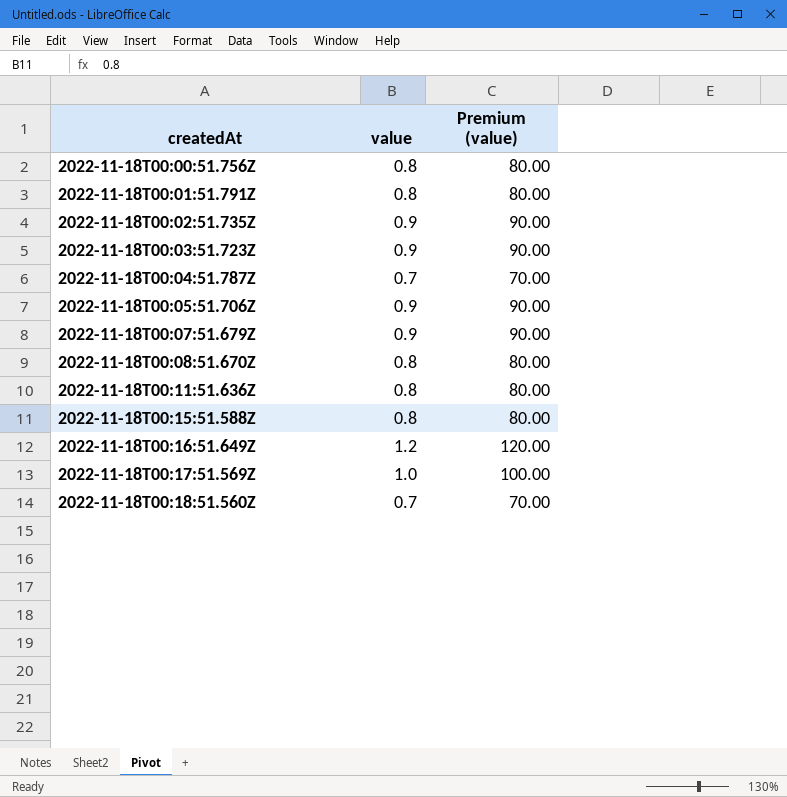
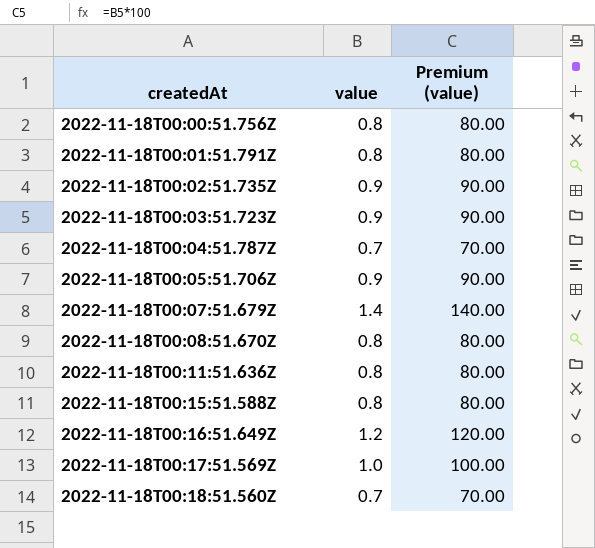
2022-11-18T00:07:51.679Z | value: 0.9 -> 1.4
2022-11-18T00:07:51.679Z | Premium (value): 90.00 -> 140.00

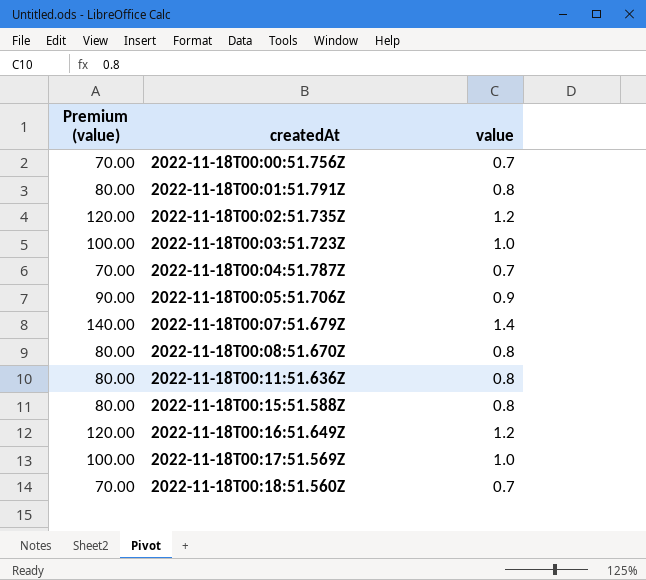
column Premium (value) | position: 3 -> 1
2022-11-18T00:00:51.756Z | Premium (value): 80.00 -> 70.00
2022-11-18T00:00:51.756Z | value: 0.8 -> 0.7
2022-11-18T00:02:51.735Z | Premium (value): 90.00 -> 120.00
2022-11-18T00:02:51.735Z | value: 0.9 -> 1.2
2022-11-18T00:03:51.723Z | Premium (value): 90.00 -> 100.00
2022-11-18T00:03:51.723Z | value: 0.9 -> 1.0

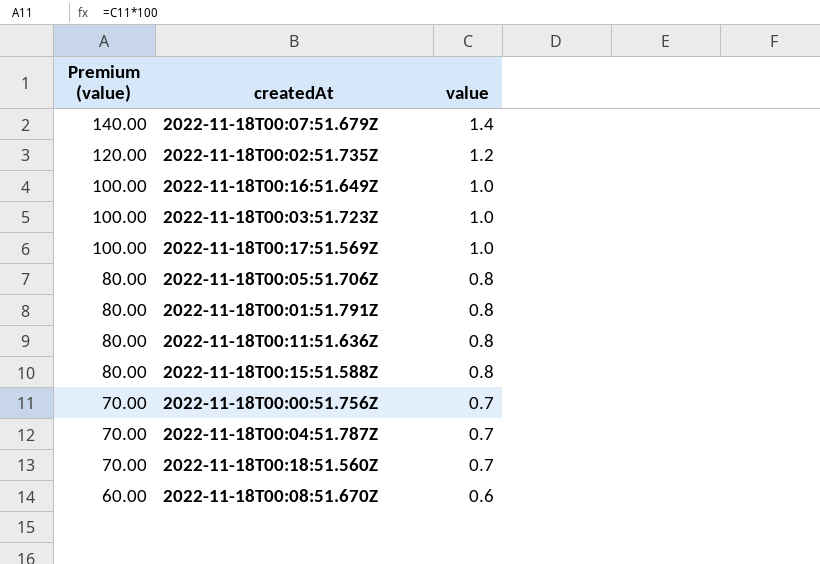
row order: createdAt ascending -> Premium (value) descending
2022-11-18T00:16:51.649Z | Premium (value): 120.00 -> 100.00
2022-11-18T00:16:51.649Z | value: 1.2 -> 1.0
2022-11-18T00:05:51.706Z | Premium (value): 90.00 -> 80.00
2022-11-18T00:05:51.706Z | value: 0.9 -> 0.8
2022-11-18T00:08:51.670Z | Premium (value): 80.00 -> 60.00
2022-11-18T00:08:51.670Z | value: 0.8 -> 0.6

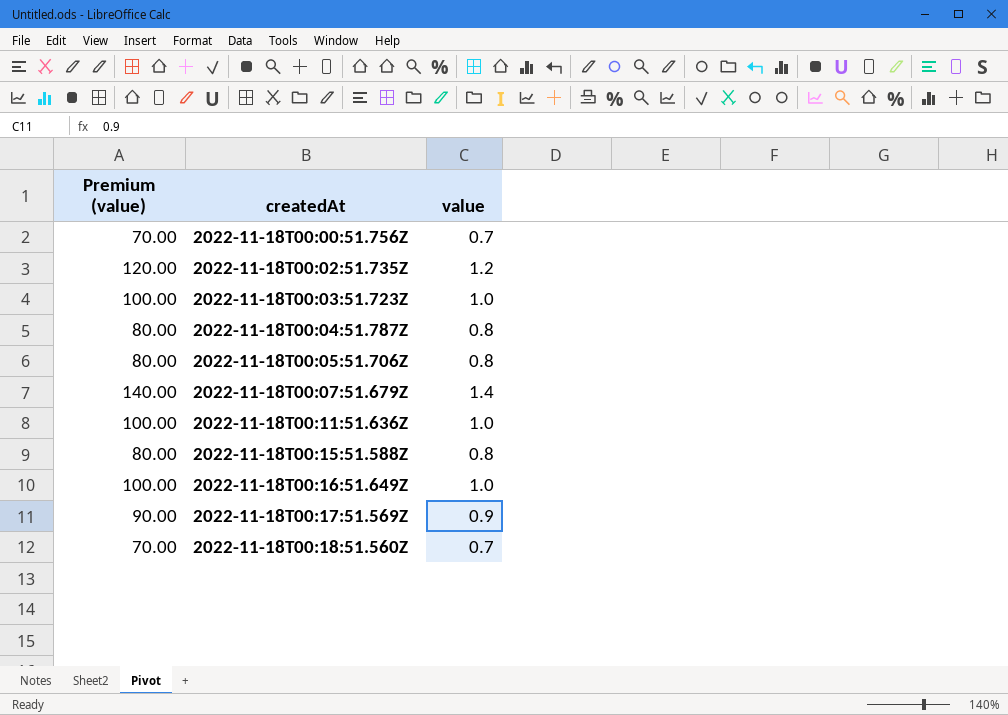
row order: Premium (value) descending -> createdAt ascending
row 2022-11-18T00:01:51.791Z: 80.00 | 0.8 -> none
row 2022-11-18T00:08:51.670Z: 60.00 | 0.6 -> none
2022-11-18T00:04:51.787Z | Premium (value): 70.00 -> 80.00
2022-11-18T00:04:51.787Z | value: 0.7 -> 0.8
2022-11-18T00:11:51.636Z | Premium (value): 80.00 -> 100.00
2022-11-18T00:11:51.636Z | value: 0.8 -> 1.0
2022-11-18T00:17:51.569Z | Premium (value): 100.00 -> 90.00
2022-11-18T00:17:51.569Z | value: 1.0 -> 0.9

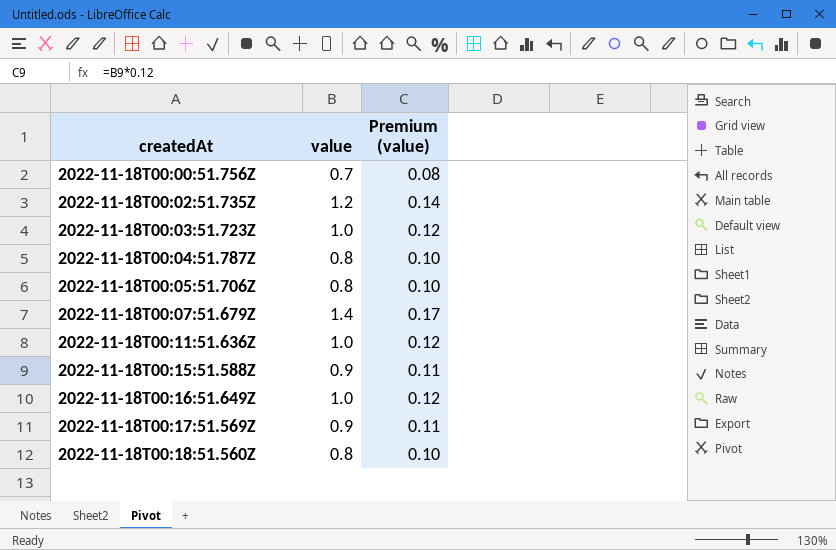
column Premium (value) | formula: [value] * 100 -> [value] * 0.12
column Premium (value) | position: 1 -> 3
2022-11-18T00:15:51.588Z | value: 0.8 -> 0.9
2022-11-18T00:18:51.560Z | value: 0.7 -> 0.8

